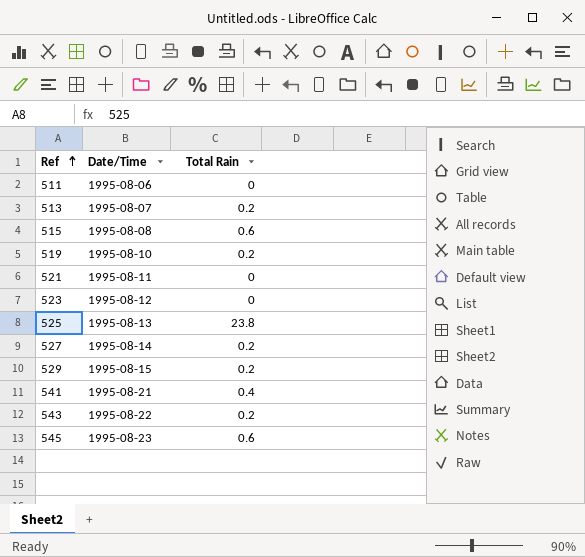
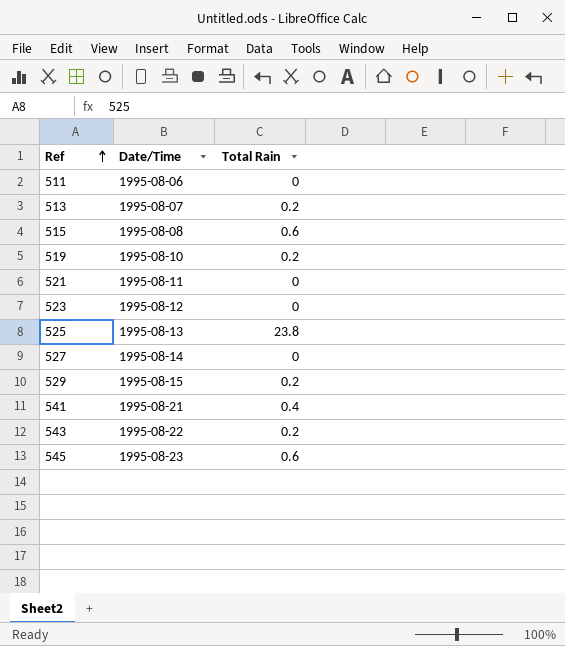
527 | Total Rain: 0.2 -> 0

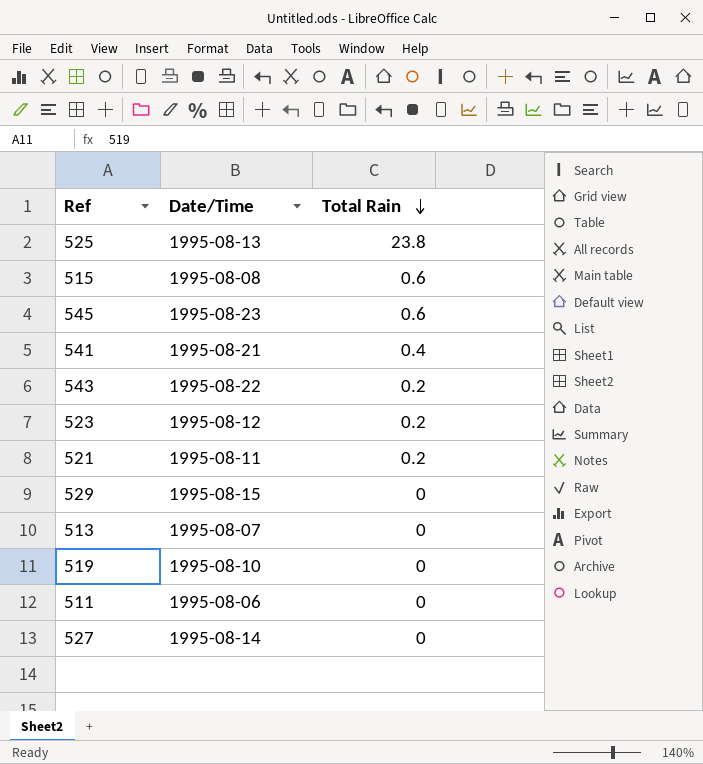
row order: Ref ascending -> Total Rain descending
523 | Total Rain: 0 -> 0.2
521 | Total Rain: 0 -> 0.2
529 | Total Rain: 0.2 -> 0
513 | Total Rain: 0.2 -> 0
519 | Total Rain: 0.2 -> 0

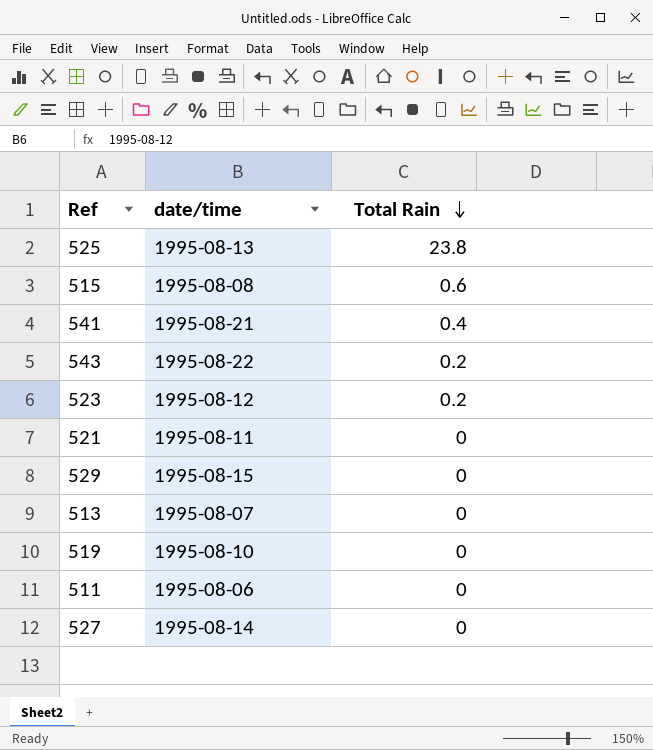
column name: Date/Time -> date/time
row 545: 1995-08-23 | 0.6 -> none
521 | Total Rain: 0.2 -> 0

